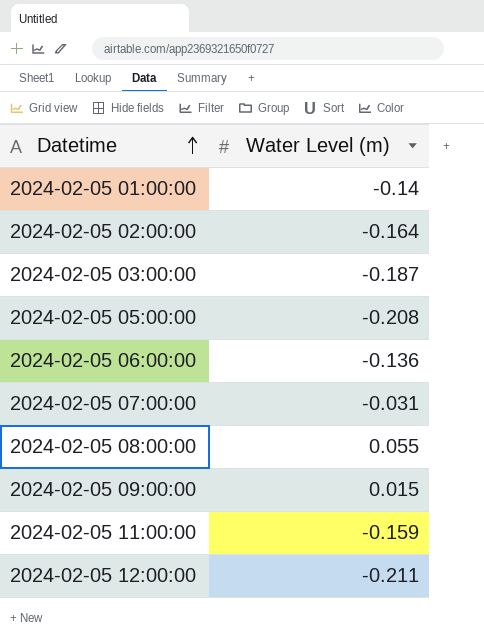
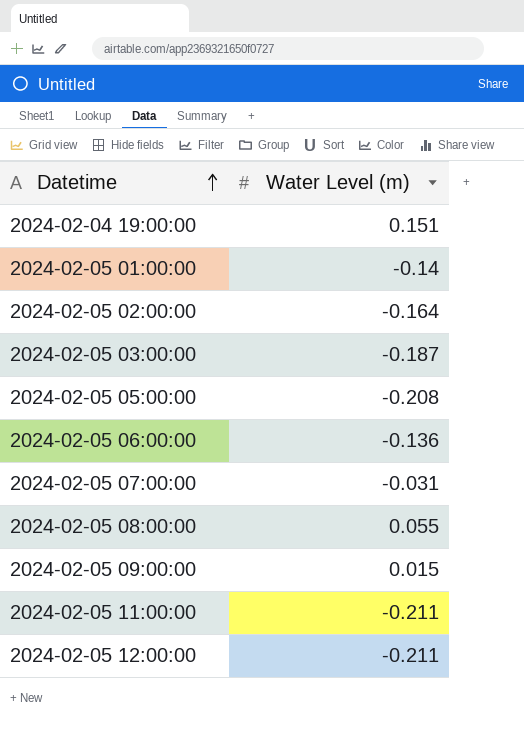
row 2024-02-04 19:00:00: none -> 0.151
2024-02-05 11:00:00 | Water Level (m): -0.159 -> -0.211

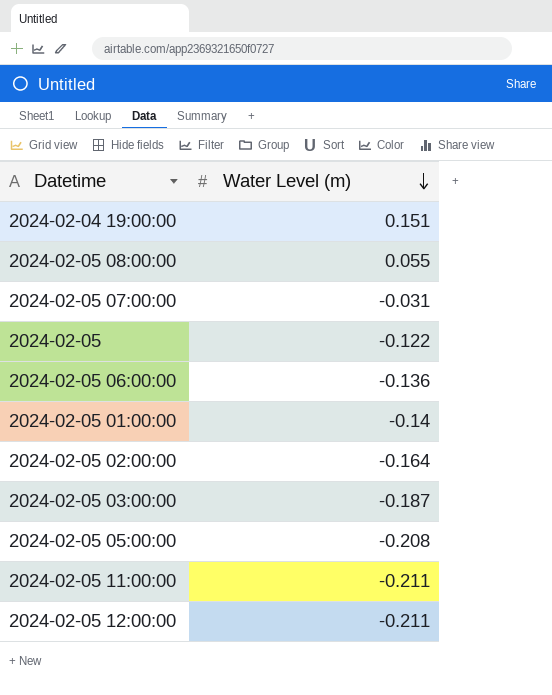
row order: Datetime ascending -> Water Level (m) descending
row 2024-02-05 09:00:00: 0.015 -> none
row 2024-02-05: none -> -0.122

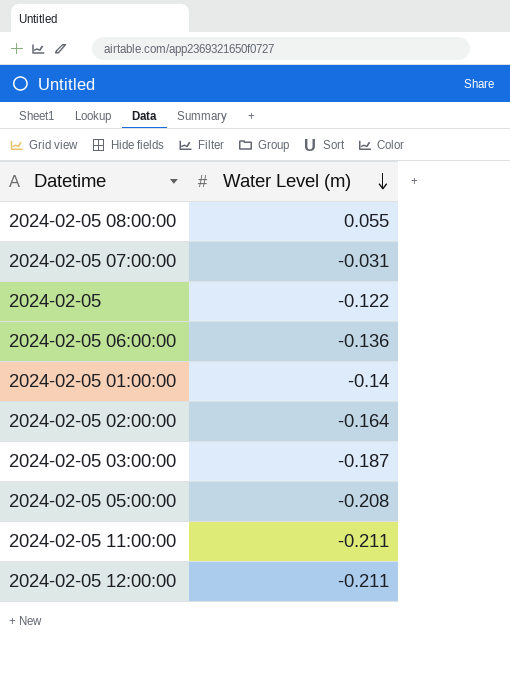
row 2024-02-04 19:00:00: 0.151 -> none

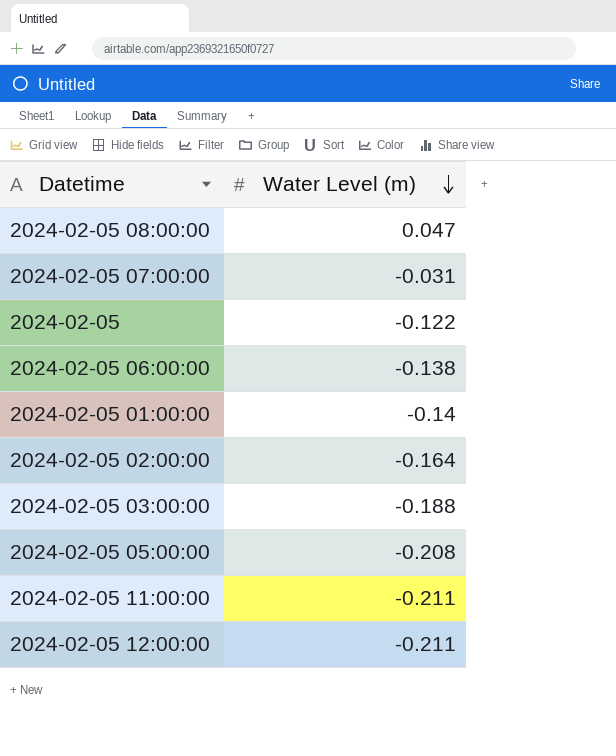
2024-02-05 08:00:00 | Water Level (m): 0.055 -> 0.047
2024-02-05 06:00:00 | Water Level (m): -0.136 -> -0.138
2024-02-05 03:00:00 | Water Level (m): -0.187 -> -0.188

